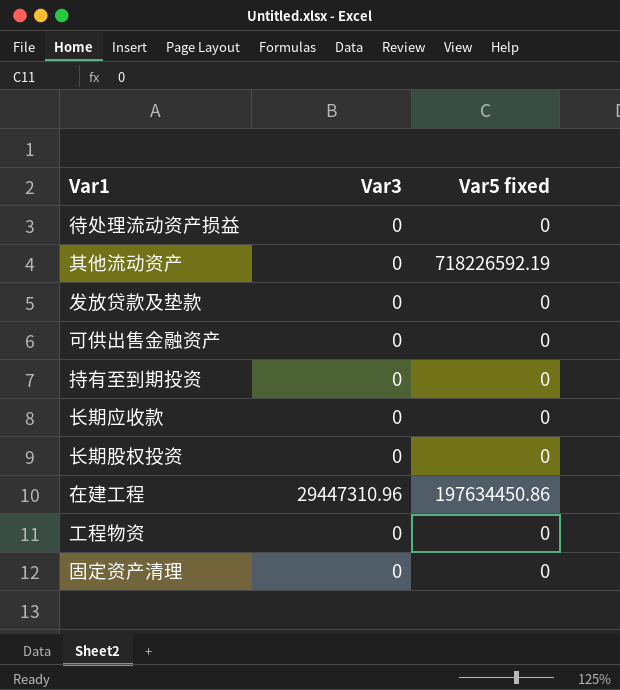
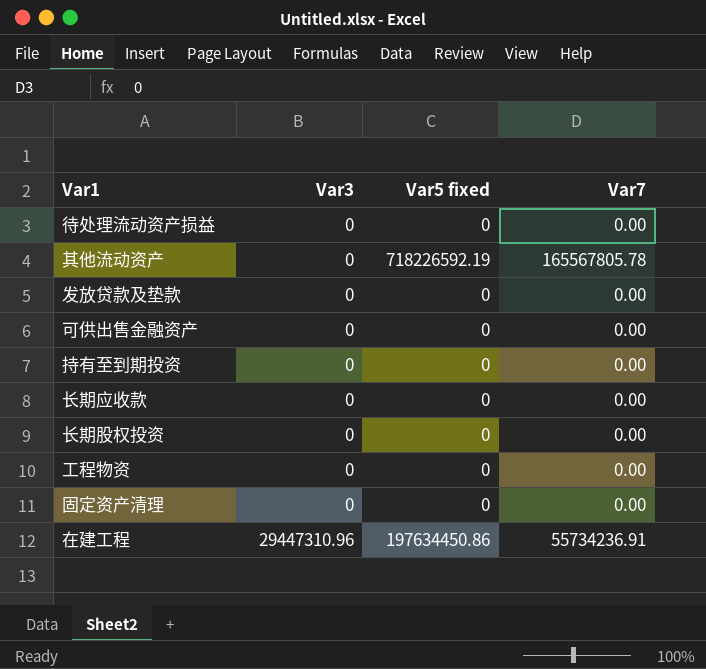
row order: none -> Var3 ascending
column Var7 | position: none -> 4

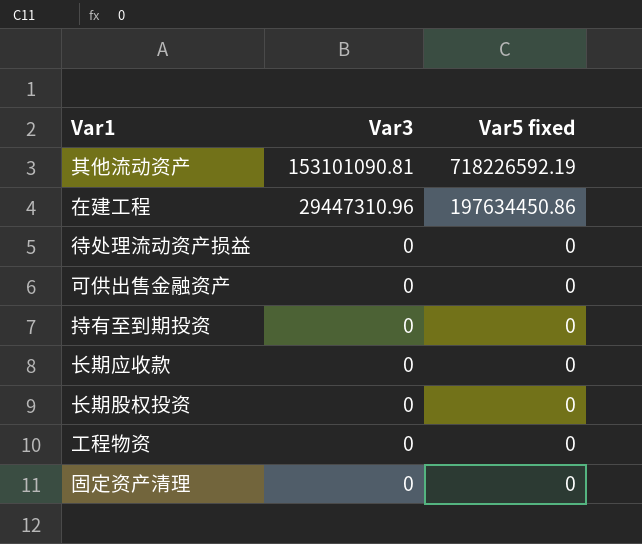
row order: Var3 ascending -> Var3 descending
column Var7 | position: 4 -> none
row 发放贷款及垫款: 0 | 0 | 0.00 -> none
其他流动资产 | Var3: 0 -> 153101090.81

